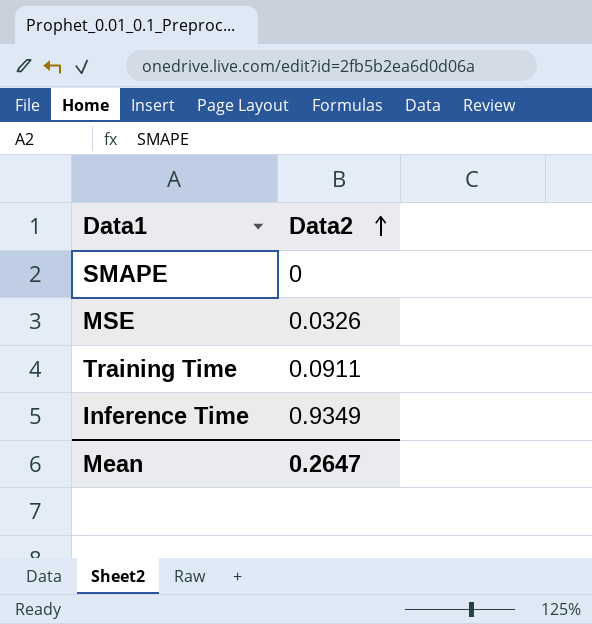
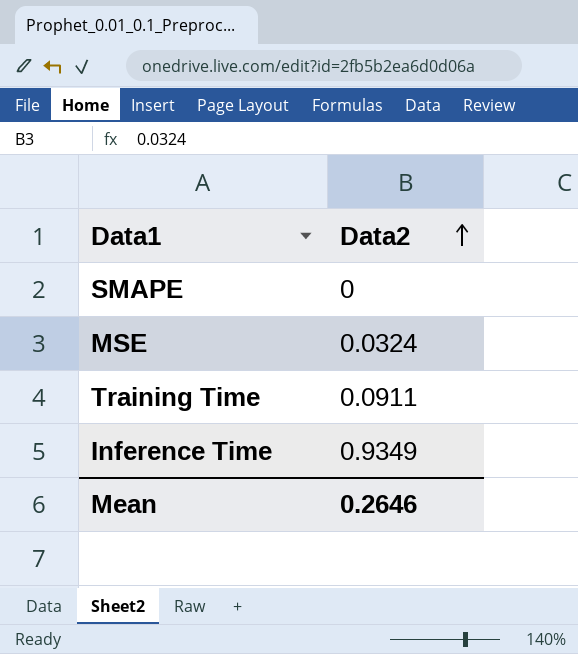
MSE | Data2: 0.0326 -> 0.0324
Mean | Data2: 0.2647 -> 0.2646

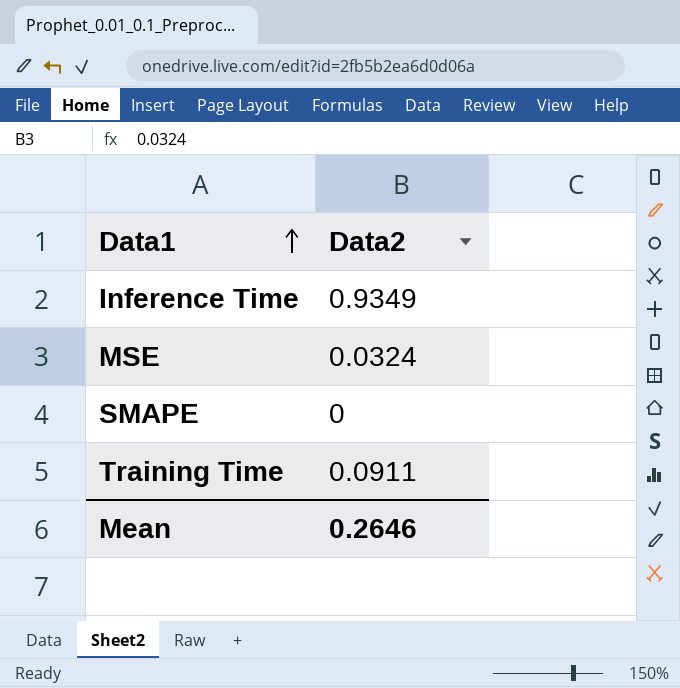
row order: Data2 ascending -> Data1 ascending

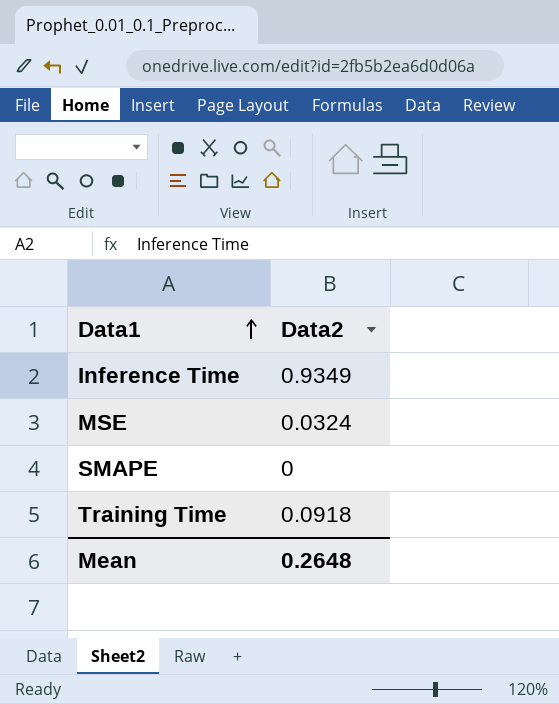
Training Time | Data2: 0.0911 -> 0.0918
Mean | Data2: 0.2646 -> 0.2648

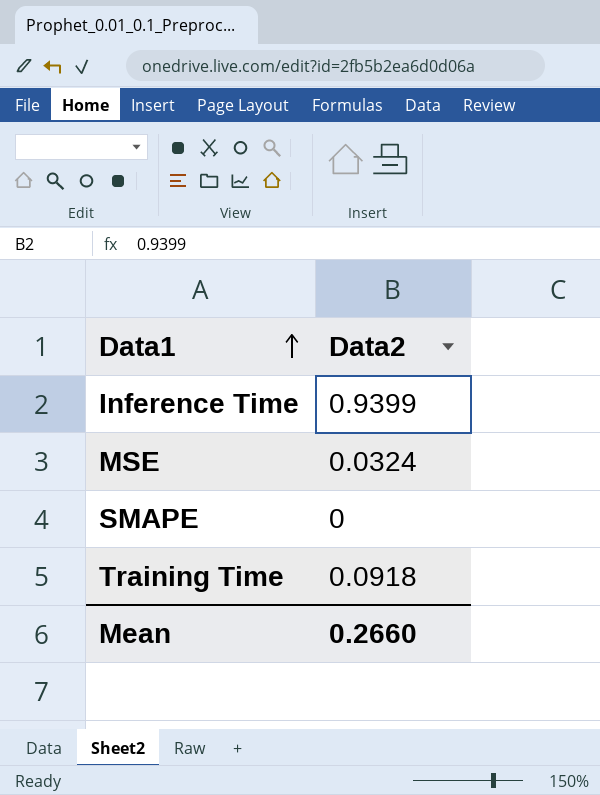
Inference Time | Data2: 0.9349 -> 0.9399
Mean | Data2: 0.2648 -> 0.2660

